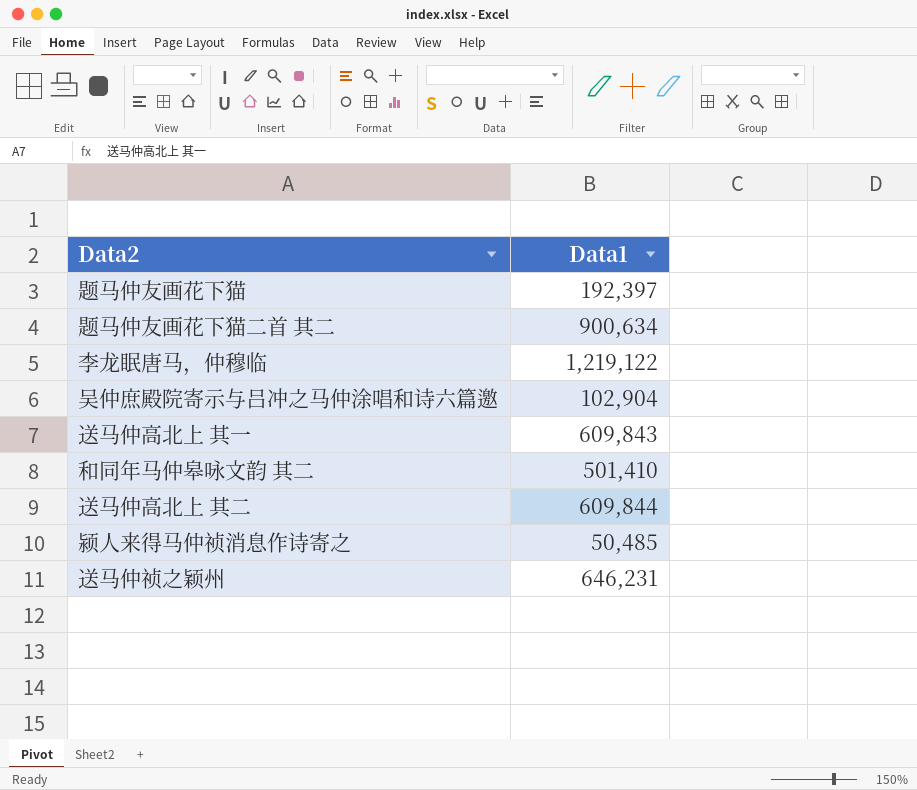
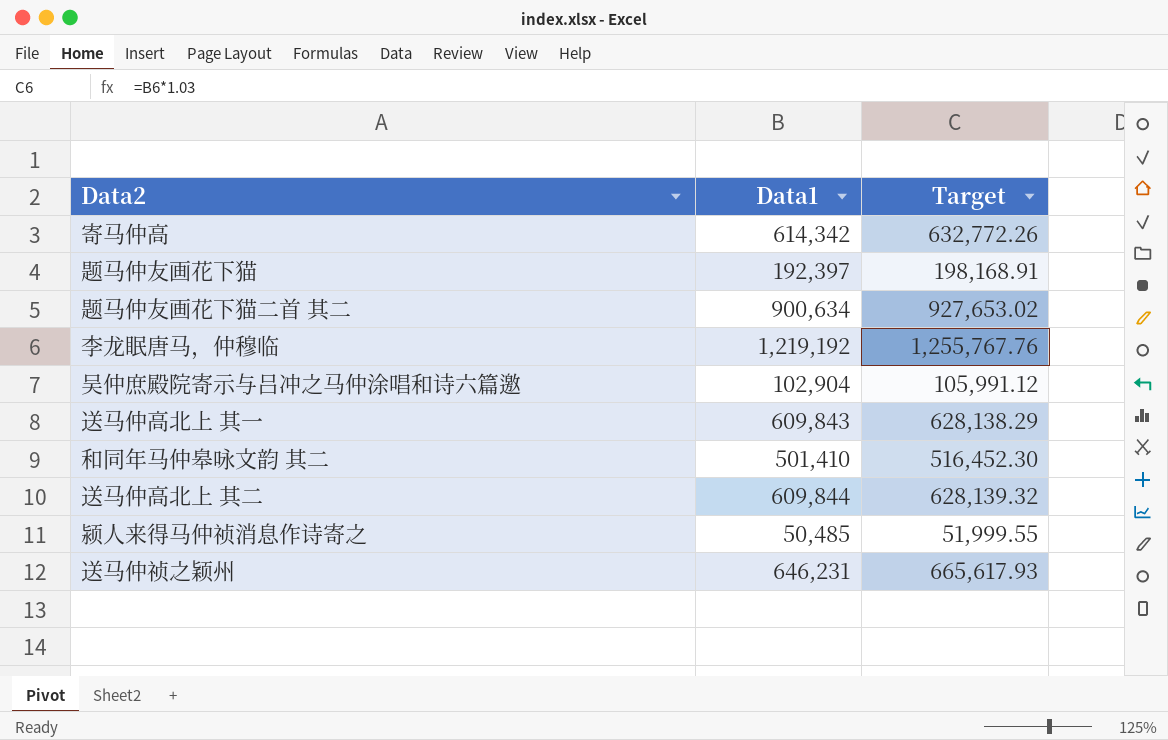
column Target | formula: none -> [Data1] * 1.03
row 寄马仲高: none -> 614,342 | 632,772.26
李龙眠唐马，仲穆临 | Data1: 1,219,122 -> 1,219,192

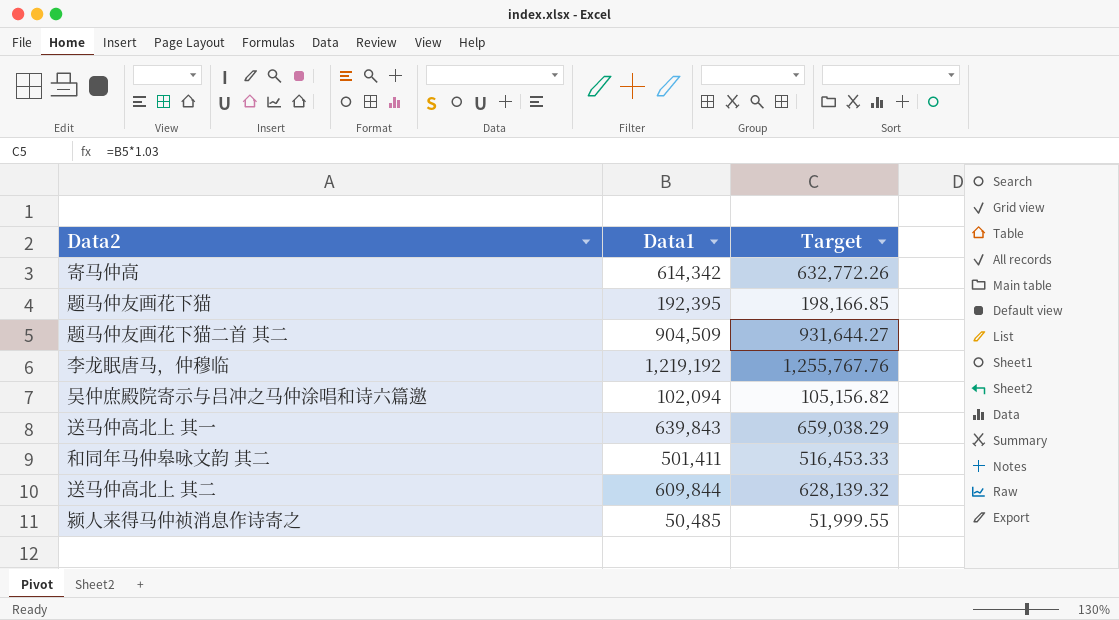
row 送马仲祯之颖州: 646,231 | 665,617.93 -> none
题马仲友画花下猫 | Data1: 192,397 -> 192,395
题马仲友画花下猫 | Target: 198,168.91 -> 198,166.85
题马仲友画花下猫二首 其二 | Data1: 900,634 -> 904,509
题马仲友画花下猫二首 其二 | Target: 927,653.02 -> 931,644.27
吴仲庶殿院寄示与吕冲之马仲涂唱和诗六篇邀 | Data1: 102,904 -> 102,094
吴仲庶殿院寄示与吕冲之马仲涂唱和诗六篇邀 | Target: 105,991.12 -> 105,156.82
送马仲高北上 其一 | Data1: 609,843 -> 639,843
送马仲高北上 其一 | Target: 628,138.29 -> 659,038.29
和同年马仲皋咏文韵 其二 | Data1: 501,410 -> 501,411
和同年马仲皋咏文韵 其二 | Target: 516,452.30 -> 516,453.33

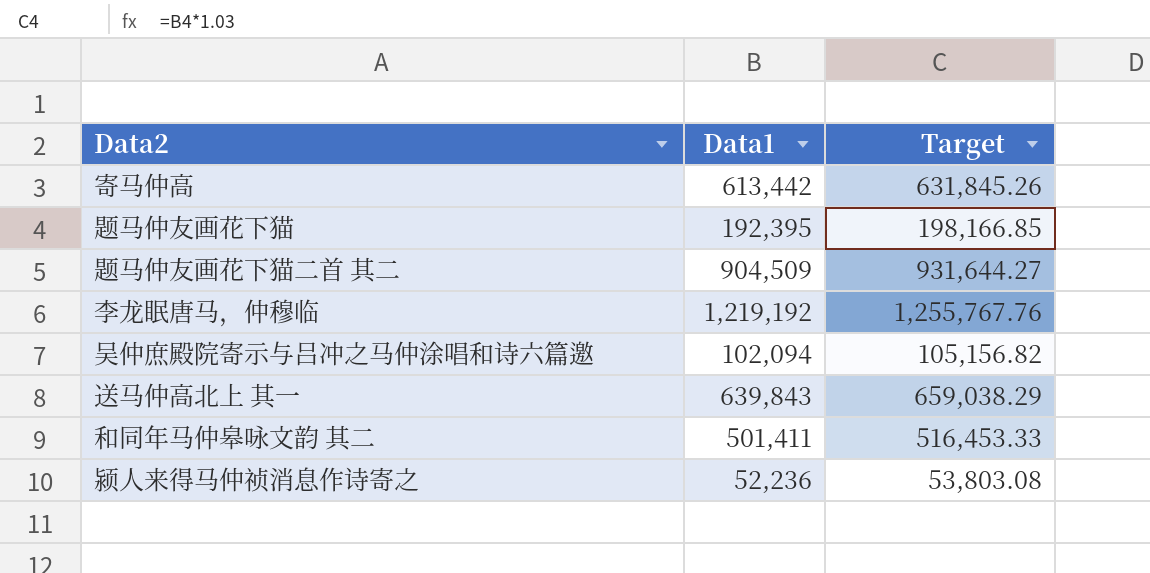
row 送马仲高北上 其二: 609,844 | 628,139.32 -> none
寄马仲高 | Data1: 614,342 -> 613,442
寄马仲高 | Target: 632,772.26 -> 631,845.26
颍人来得马仲祯消息作诗寄之 | Data1: 50,485 -> 52,236
颍人来得马仲祯消息作诗寄之 | Target: 51,999.55 -> 53,803.08

